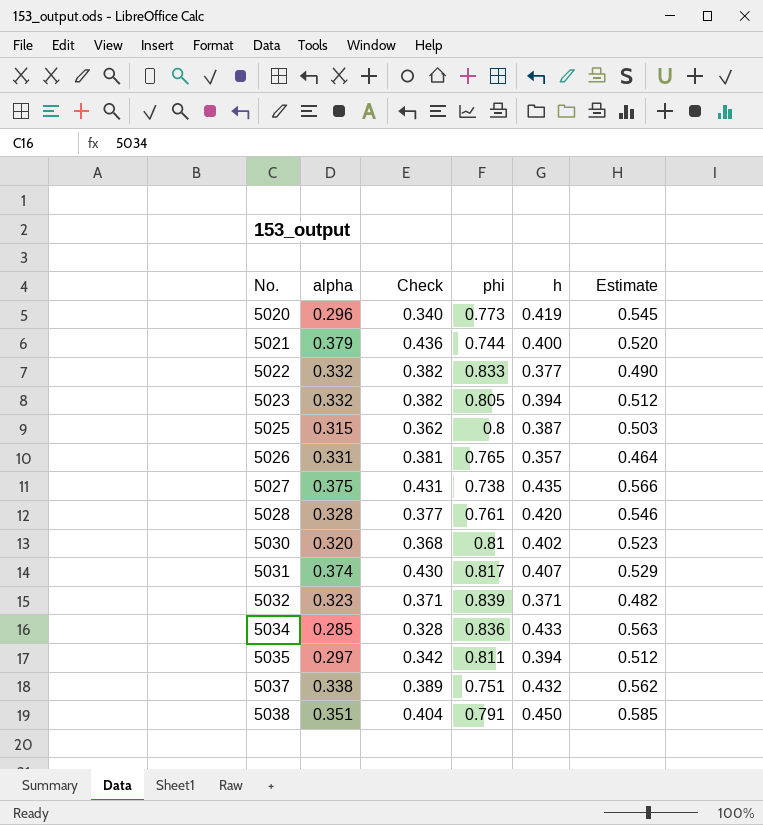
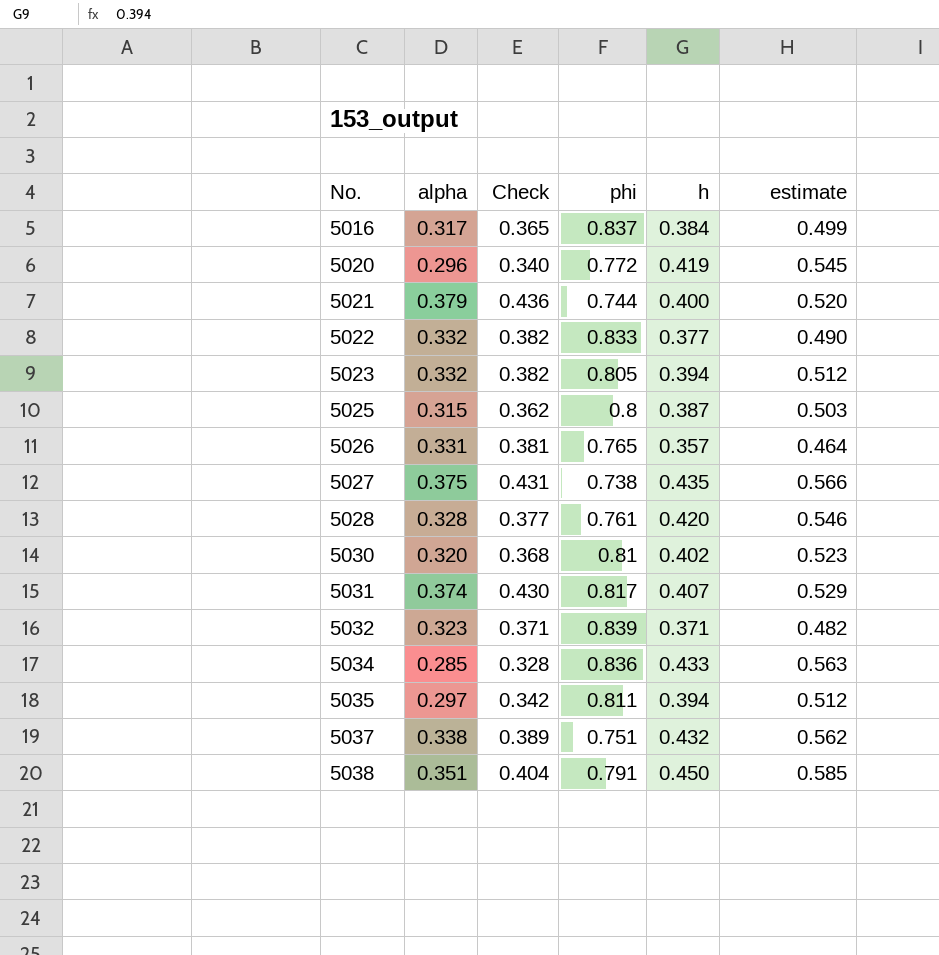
column name: Estimate -> estimate
row 5016: none -> 0.317 | 0.365 | 0.837 | 0.384 | 0.499
5020 | phi: 0.773 -> 0.772

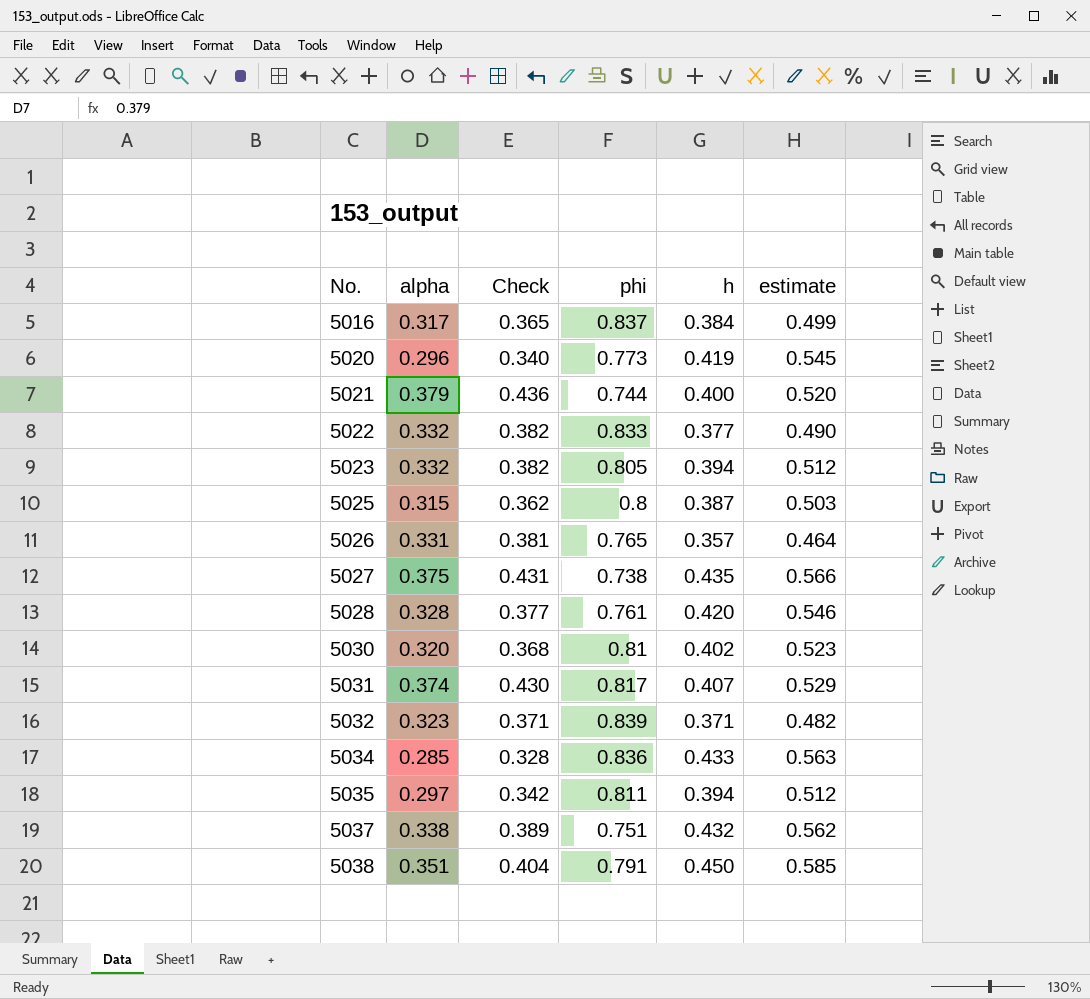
5020 | phi: 0.772 -> 0.773

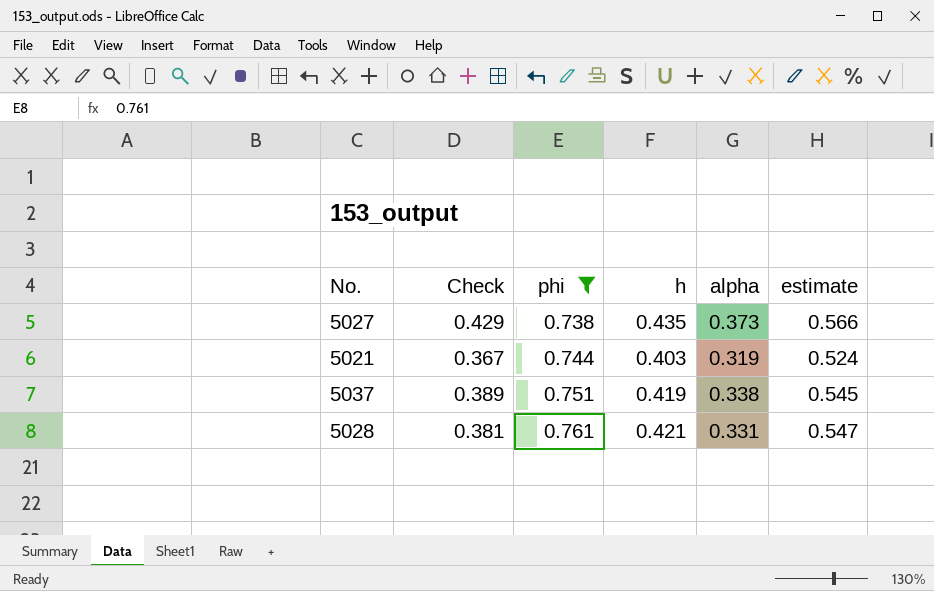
filter: none -> phi <= 0.761
row order: No. ascending -> phi ascending
column alpha | position: 2 -> 5
5027 | Check: 0.431 -> 0.429
5027 | alpha: 0.375 -> 0.373
5021 | Check: 0.436 -> 0.367
5021 | h: 0.400 -> 0.403
5021 | alpha: 0.379 -> 0.319
5021 | estimate: 0.520 -> 0.524
5037 | h: 0.432 -> 0.419
5037 | estimate: 0.562 -> 0.545
5028 | Check: 0.377 -> 0.381
5028 | h: 0.420 -> 0.421
5028 | alpha: 0.328 -> 0.331
5028 | estimate: 0.546 -> 0.547

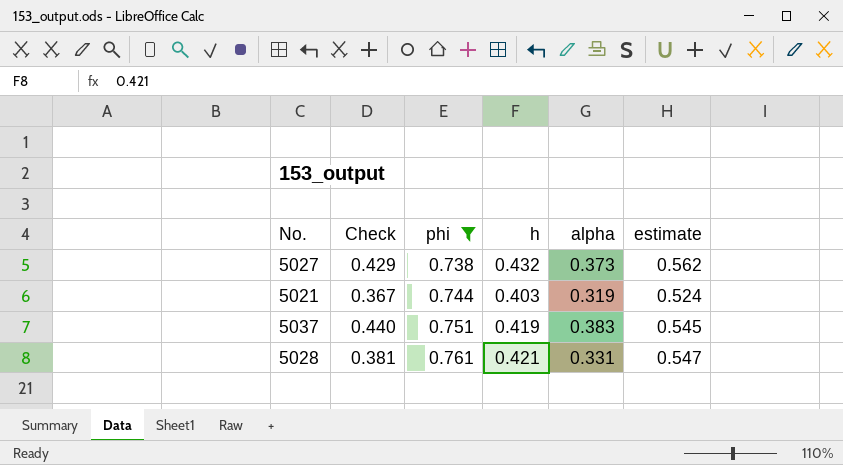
5027 | h: 0.435 -> 0.432
5027 | estimate: 0.566 -> 0.562
5037 | Check: 0.389 -> 0.440
5037 | alpha: 0.338 -> 0.383

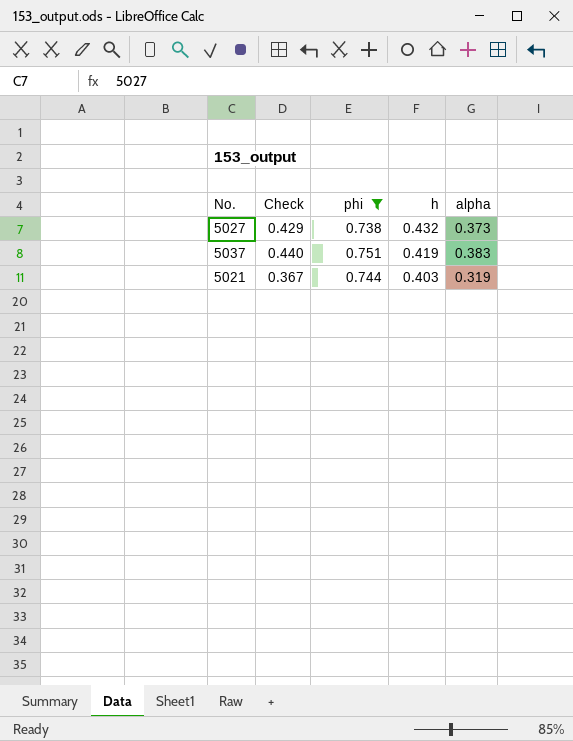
row order: phi ascending -> h descending
column estimate | formula: [h] * 1.3 -> none
row 5028: 0.381 | 0.761 | 0.421 | 0.331 | 0.547 -> none

